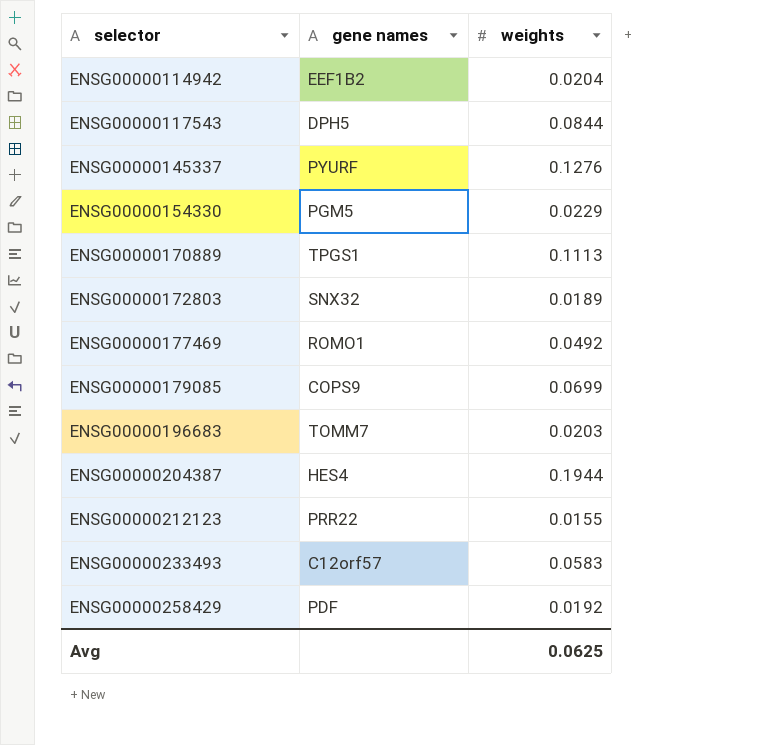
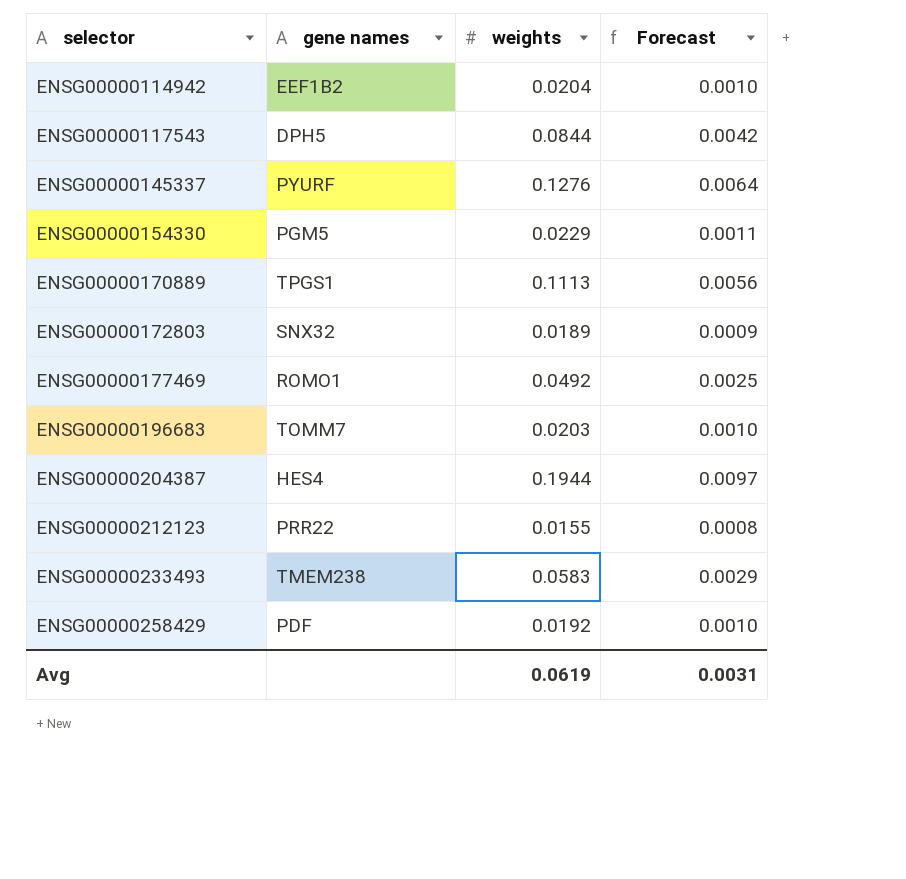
column Forecast | formula: none -> [weights] * 0.05
row ENSG00000179085: COPS9 | 0.0699 -> none
ENSG00000233493 | gene names: C12orf57 -> TMEM238
Avg | weights: 0.0625 -> 0.0619

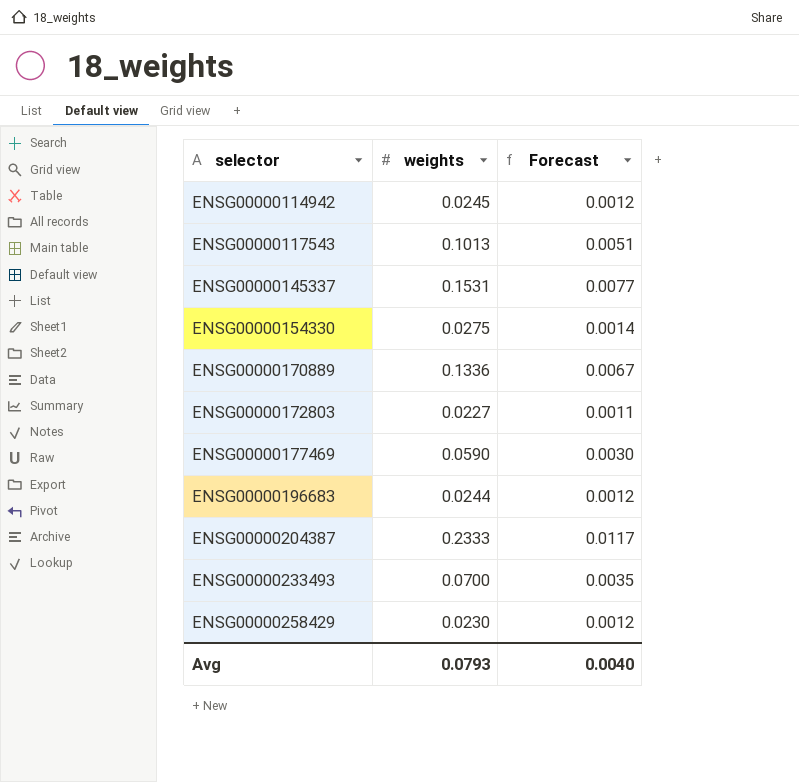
column gene names | position: 2 -> none
row ENSG00000212123: PRR22 | 0.0155 | 0.0008 -> none
ENSG00000114942 | weights: 0.0204 -> 0.0245
ENSG00000114942 | Forecast: 0.0010 -> 0.0012
ENSG00000117543 | weights: 0.0844 -> 0.1013
ENSG00000117543 | Forecast: 0.0042 -> 0.0051
ENSG00000145337 | weights: 0.1276 -> 0.1531
ENSG00000145337 | Forecast: 0.0064 -> 0.0077
ENSG00000154330 | weights: 0.0229 -> 0.0275
ENSG00000154330 | Forecast: 0.0011 -> 0.0014
ENSG00000170889 | weights: 0.1113 -> 0.1336
ENSG00000170889 | Forecast: 0.0056 -> 0.0067
ENSG00000172803 | weights: 0.0189 -> 0.0227
ENSG00000172803 | Forecast: 0.0009 -> 0.0011
ENSG00000177469 | weights: 0.0492 -> 0.0590
ENSG00000177469 | Forecast: 0.0025 -> 0.0030
ENSG00000196683 | weights: 0.0203 -> 0.0244
ENSG00000196683 | Forecast: 0.0010 -> 0.0012
ENSG00000204387 | weights: 0.1944 -> 0.2333
ENSG00000204387 | Forecast: 0.0097 -> 0.0117
ENSG00000233493 | weights: 0.0583 -> 0.0700
ENSG00000233493 | Forecast: 0.0029 -> 0.0035
ENSG00000258429 | weights: 0.0192 -> 0.0230
ENSG00000258429 | Forecast: 0.0010 -> 0.0012
Avg | weights: 0.0619 -> 0.0793
Avg | Forecast: 0.0031 -> 0.0040

